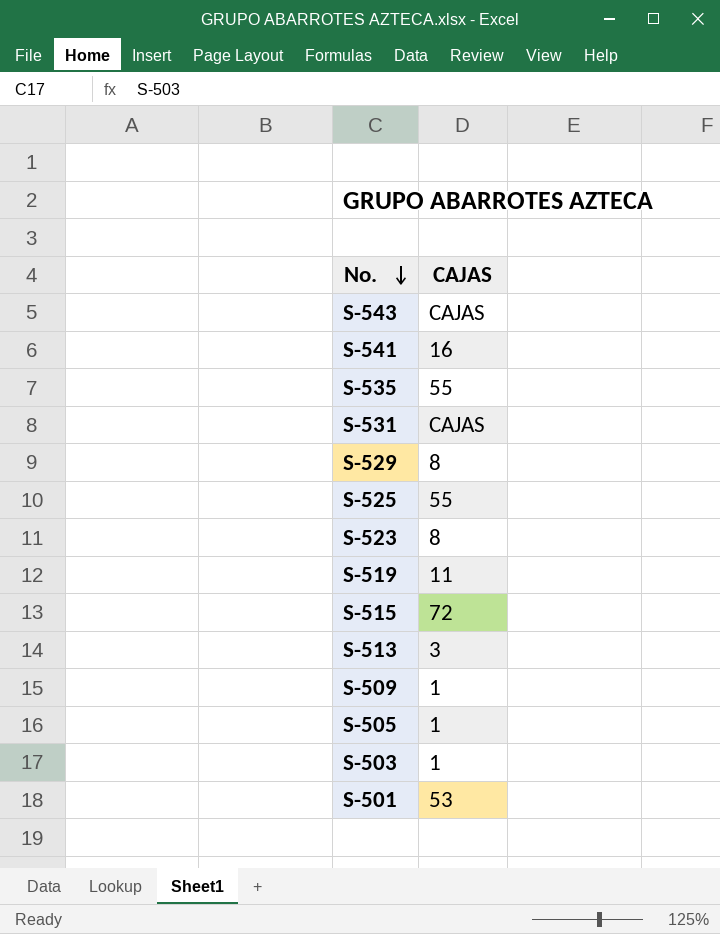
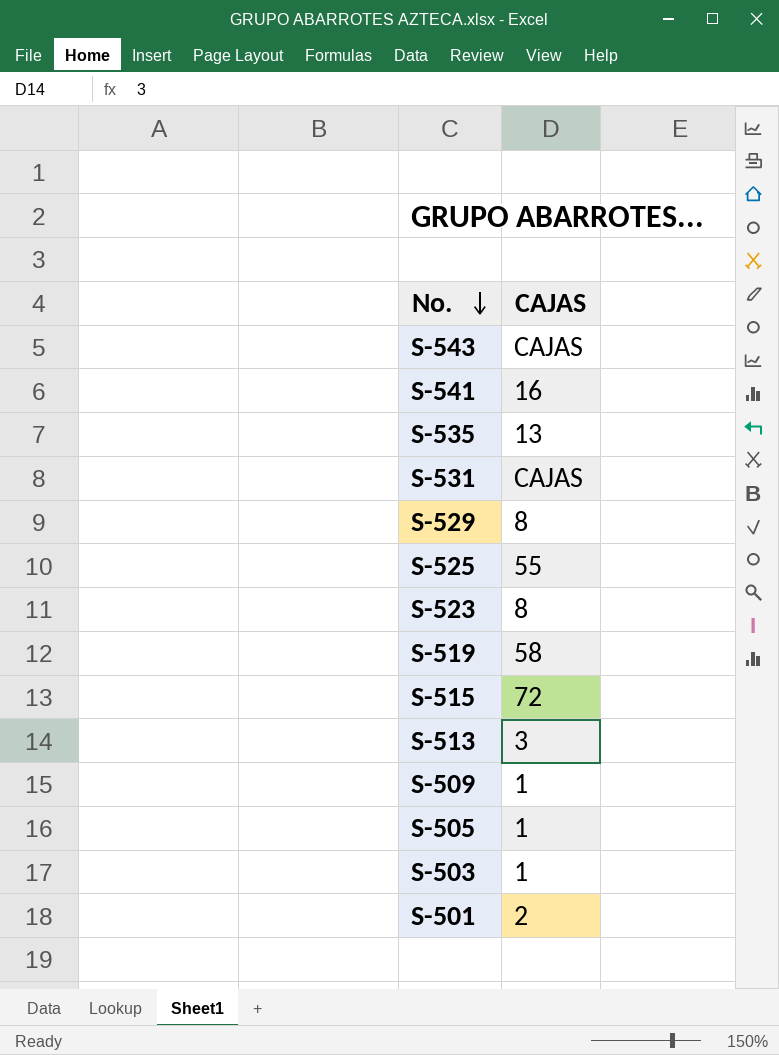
S-535 | CAJAS: 55 -> 13
S-519 | CAJAS: 11 -> 58
S-501 | CAJAS: 53 -> 2

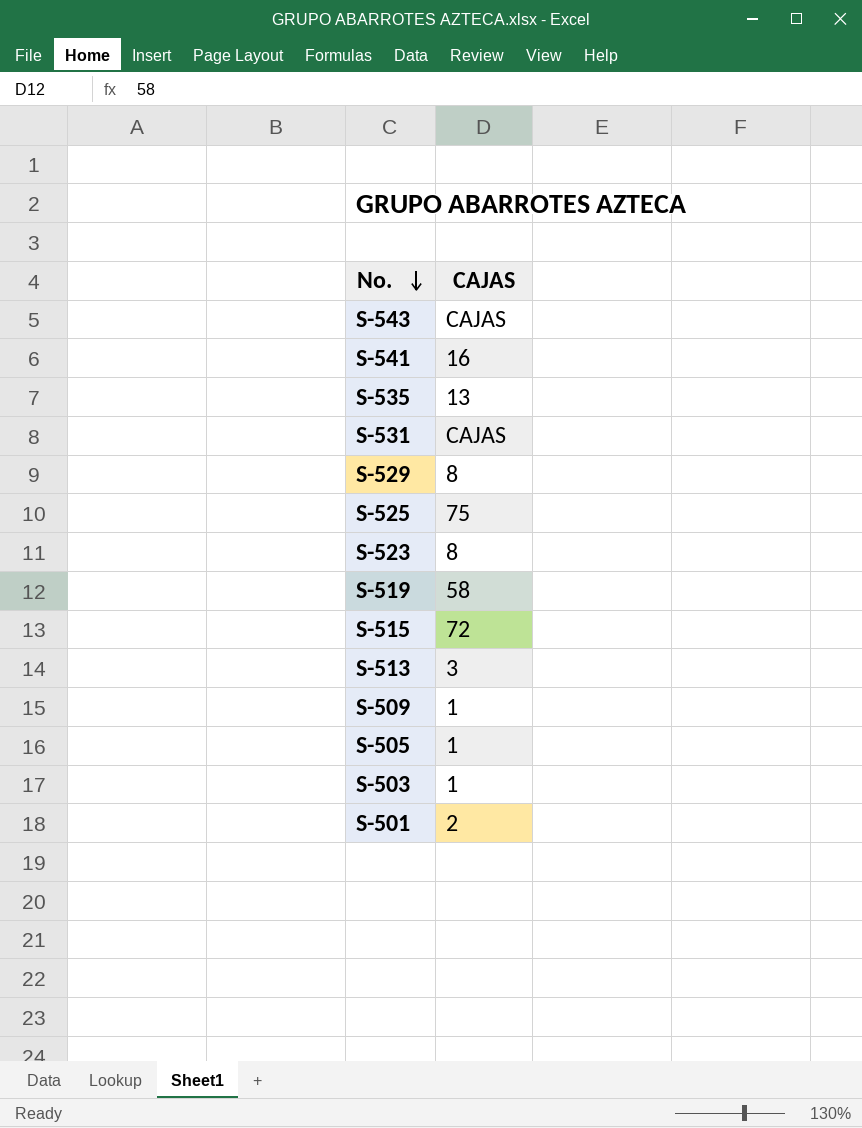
S-525 | CAJAS: 55 -> 75

